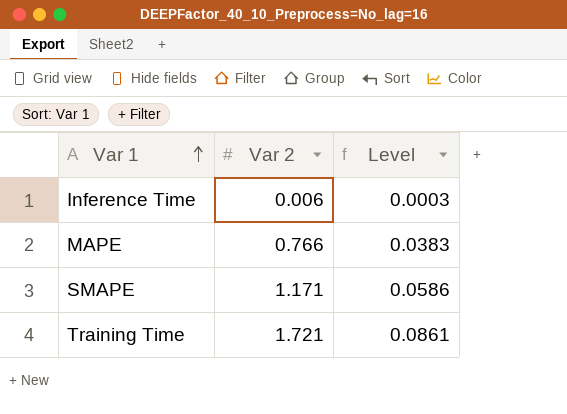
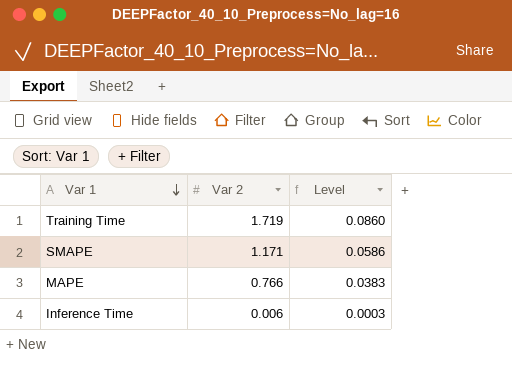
row order: Var 1 ascending -> Var 1 descending
Training Time | Var 2: 1.721 -> 1.719
Training Time | Level: 0.0861 -> 0.0860

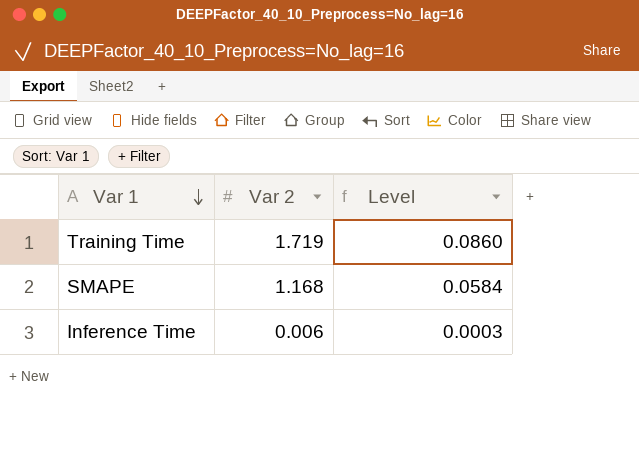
row MAPE: 0.766 | 0.0383 -> none
SMAPE | Var 2: 1.171 -> 1.168
SMAPE | Level: 0.0586 -> 0.0584

